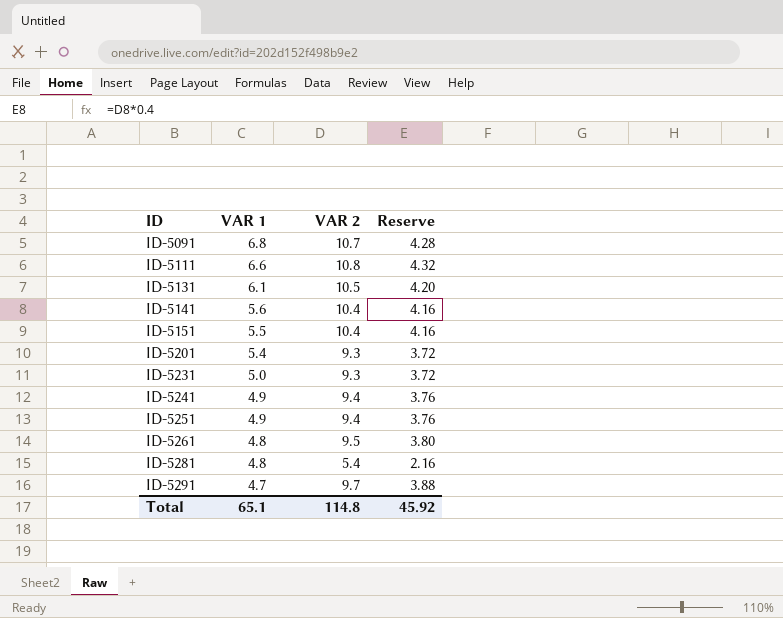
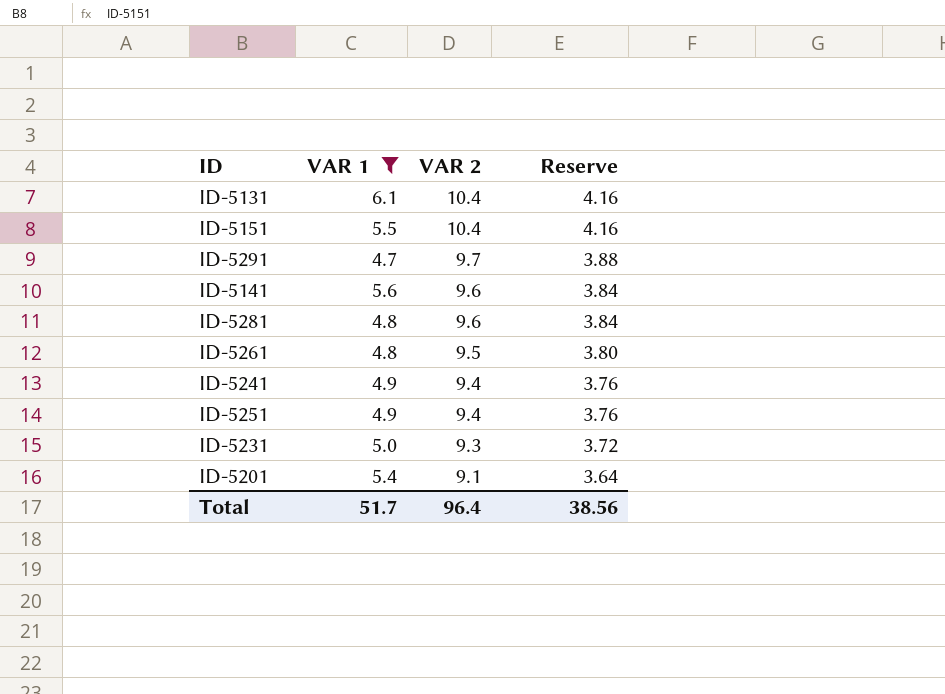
filter: none -> VAR 1 <= 6.1
row order: ID ascending -> VAR 2 descending
ID-5131 | VAR 2: 10.5 -> 10.4
ID-5131 | Reserve: 4.20 -> 4.16
ID-5141 | VAR 2: 10.4 -> 9.6
ID-5141 | Reserve: 4.16 -> 3.84
ID-5281 | VAR 2: 5.4 -> 9.6
ID-5281 | Reserve: 2.16 -> 3.84
ID-5201 | VAR 2: 9.3 -> 9.1
ID-5201 | Reserve: 3.72 -> 3.64
Total | VAR 1: 65.1 -> 51.7
Total | VAR 2: 114.8 -> 96.4
Total | Reserve: 45.92 -> 38.56

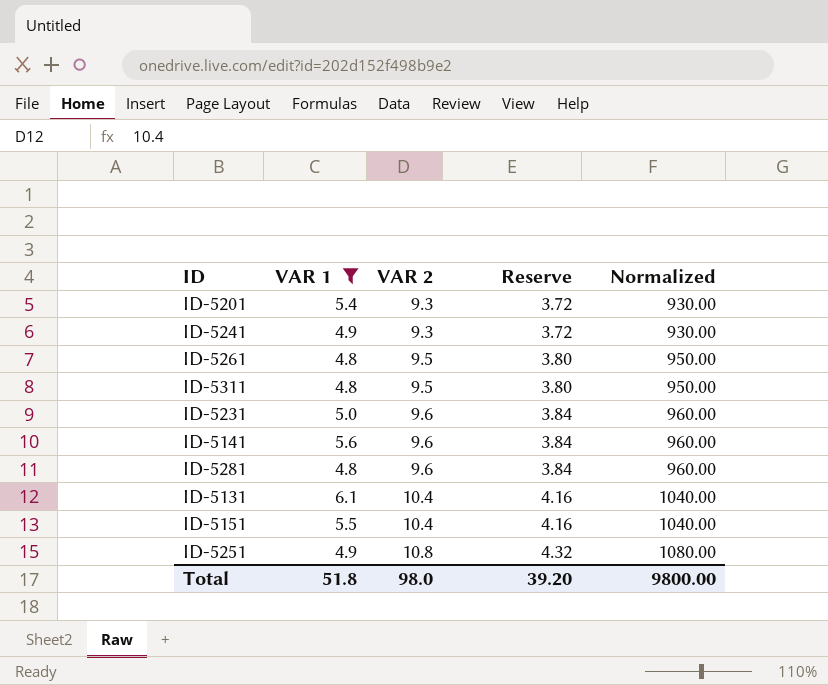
row order: VAR 2 descending -> VAR 2 ascending
column Normalized | formula: none -> [VAR 2] * 100
row ID-5291: 4.7 | 9.7 | 3.88 -> none
ID-5201 | VAR 2: 9.1 -> 9.3
ID-5201 | Reserve: 3.64 -> 3.72
ID-5241 | VAR 2: 9.4 -> 9.3
ID-5241 | Reserve: 3.76 -> 3.72
row ID-5311: none -> 4.8 | 9.5 | 3.80 | 950.00
ID-5231 | VAR 2: 9.3 -> 9.6
ID-5231 | Reserve: 3.72 -> 3.84
ID-5251 | VAR 2: 9.4 -> 10.8
ID-5251 | Reserve: 3.76 -> 4.32
Total | VAR 1: 51.7 -> 51.8
Total | VAR 2: 96.4 -> 98.0
Total | Reserve: 38.56 -> 39.20

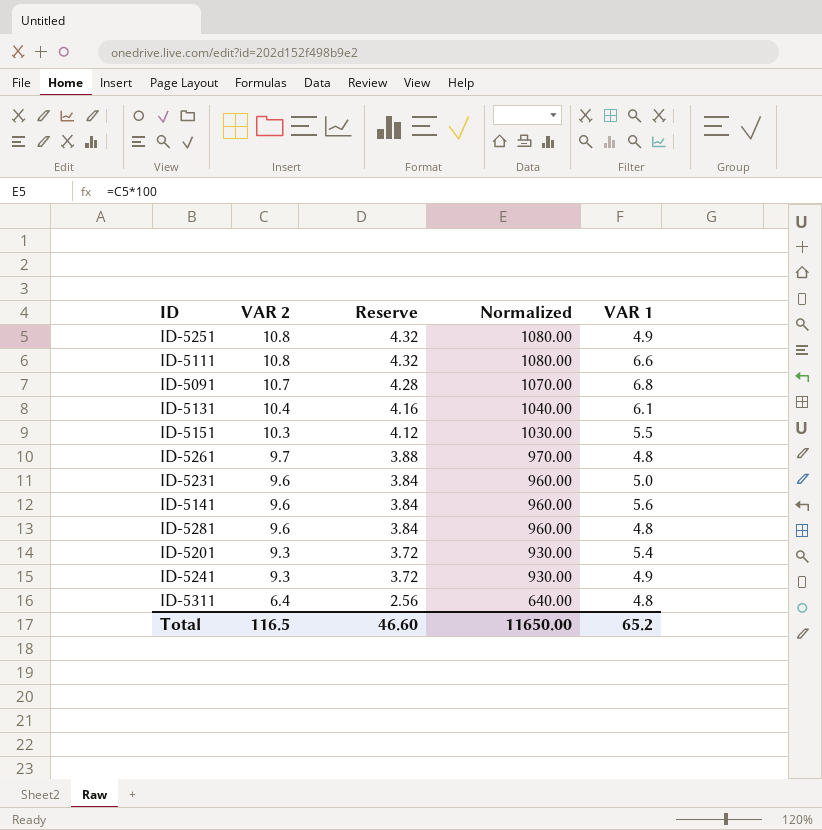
filter: VAR 1 <= 6.1 -> none
row order: VAR 2 ascending -> VAR 2 descending
column VAR 1 | position: 2 -> 5
ID-5151 | VAR 2: 10.4 -> 10.3
ID-5151 | Reserve: 4.16 -> 4.12
ID-5151 | Normalized: 1040.00 -> 1030.00
ID-5261 | VAR 2: 9.5 -> 9.7
ID-5261 | Reserve: 3.80 -> 3.88
ID-5261 | Normalized: 950.00 -> 970.00
ID-5311 | VAR 2: 9.5 -> 6.4
ID-5311 | Reserve: 3.80 -> 2.56
ID-5311 | Normalized: 950.00 -> 640.00
Total | VAR 2: 98.0 -> 116.5
Total | Reserve: 39.20 -> 46.60
Total | Normalized: 9800.00 -> 11650.00
Total | VAR 1: 51.8 -> 65.2

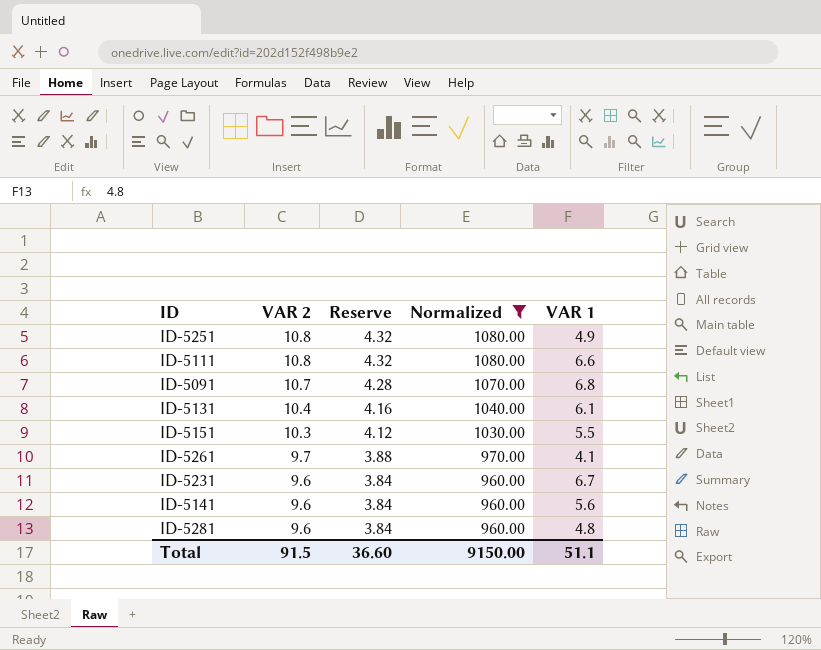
filter: none -> Normalized >= 960.00
ID-5261 | VAR 1: 4.8 -> 4.1
ID-5231 | VAR 1: 5.0 -> 6.7
Total | VAR 2: 116.5 -> 91.5
Total | Reserve: 46.60 -> 36.60
Total | Normalized: 11650.00 -> 9150.00
Total | VAR 1: 65.2 -> 51.1

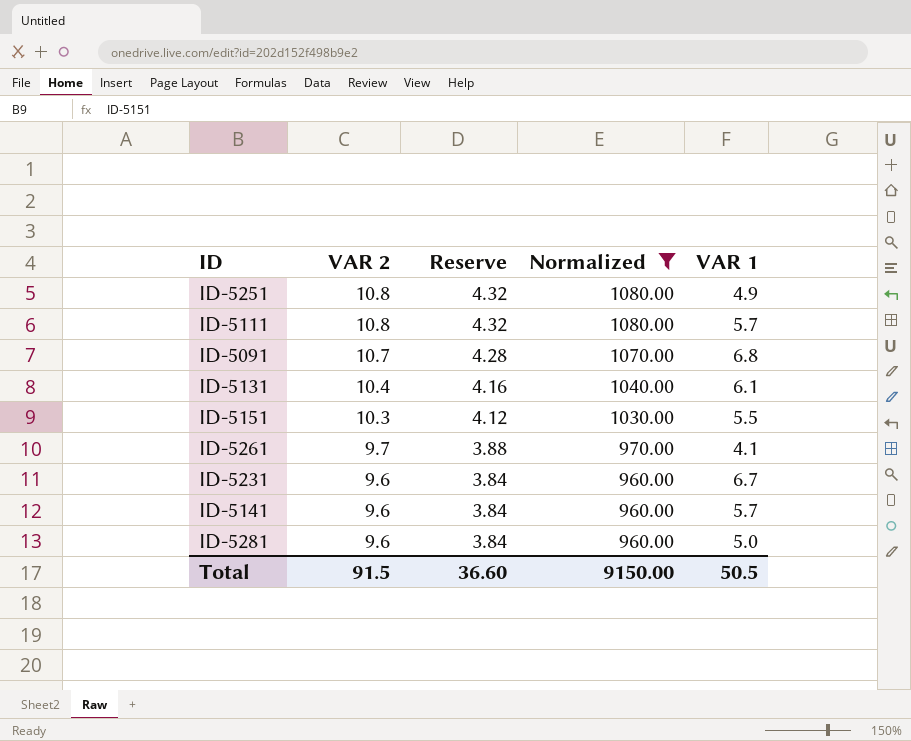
ID-5111 | VAR 1: 6.6 -> 5.7
ID-5141 | VAR 1: 5.6 -> 5.7
ID-5281 | VAR 1: 4.8 -> 5.0
Total | VAR 1: 51.1 -> 50.5

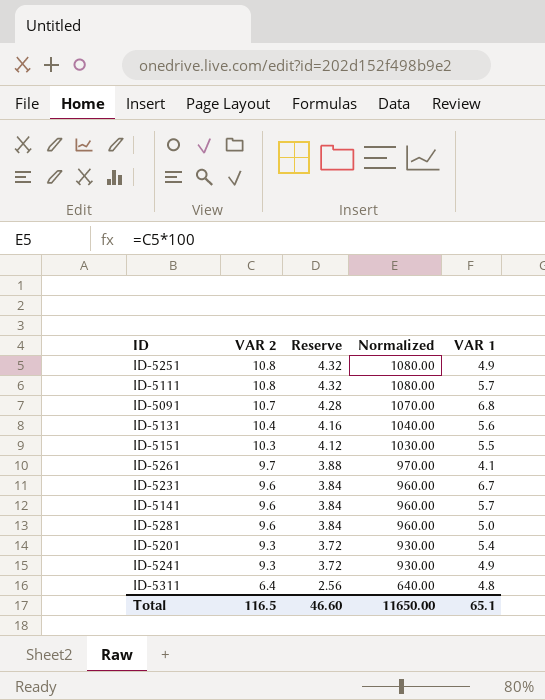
filter: Normalized >= 960.00 -> none
ID-5131 | VAR 1: 6.1 -> 5.6
Total | VAR 2: 91.5 -> 116.5
Total | Reserve: 36.60 -> 46.60
Total | Normalized: 9150.00 -> 11650.00
Total | VAR 1: 50.5 -> 65.1

